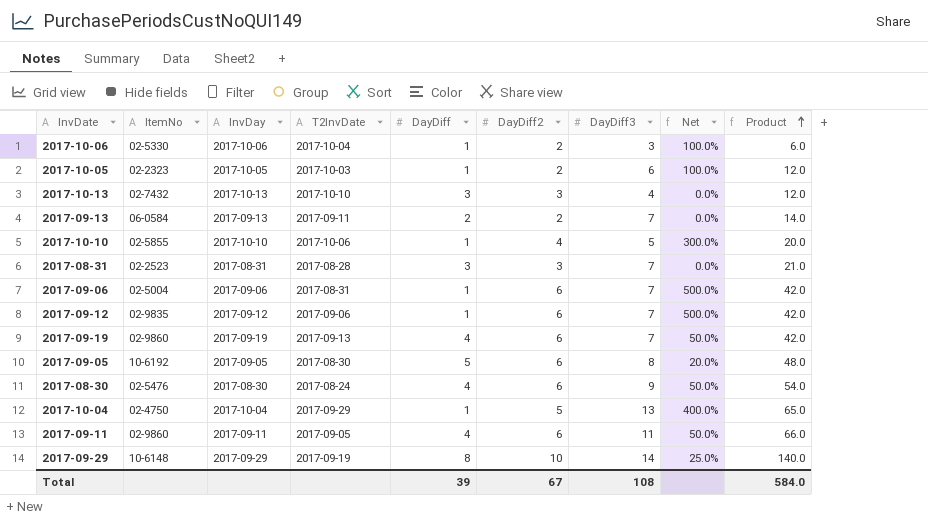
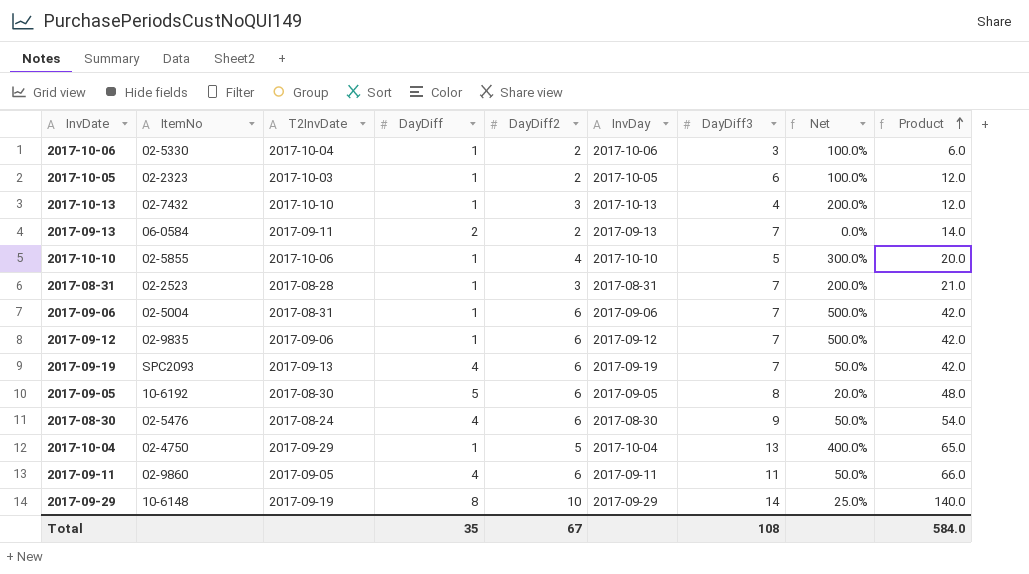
column InvDay | position: 3 -> 6
2017-10-13 | DayDiff: 3 -> 1
2017-10-13 | Net: 0.0% -> 200.0%
2017-08-31 | DayDiff: 3 -> 1
2017-08-31 | Net: 0.0% -> 200.0%
2017-09-19 | ItemNo: 02-9860 -> SPC2093
Total | DayDiff: 39 -> 35

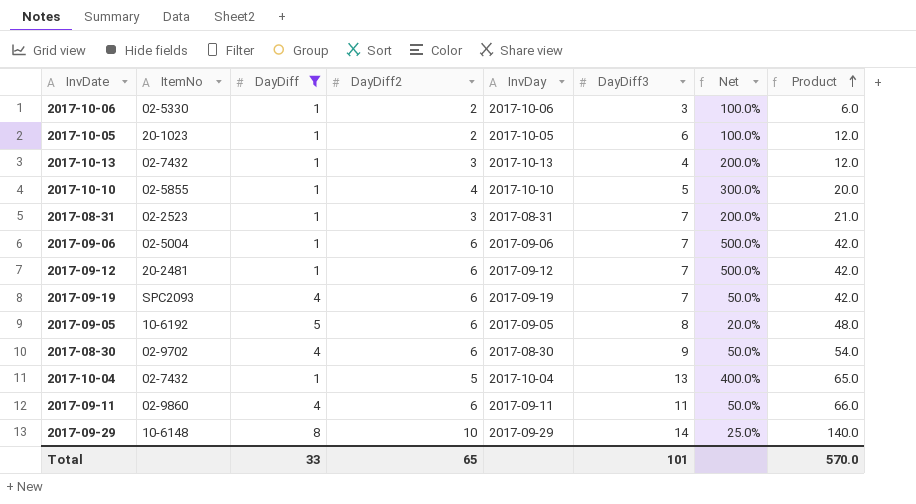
filter: none -> DayDiff != 2
column T2InvDate | position: 3 -> none
2017-10-05 | ItemNo: 02-2323 -> 20-1023
2017-09-12 | ItemNo: 02-9835 -> 20-2481
2017-08-30 | ItemNo: 02-5476 -> 02-9702
2017-10-04 | ItemNo: 02-4750 -> 02-7432
Total | DayDiff: 35 -> 33
Total | DayDiff2: 67 -> 65
Total | DayDiff3: 108 -> 101
Total | Product: 584.0 -> 570.0

